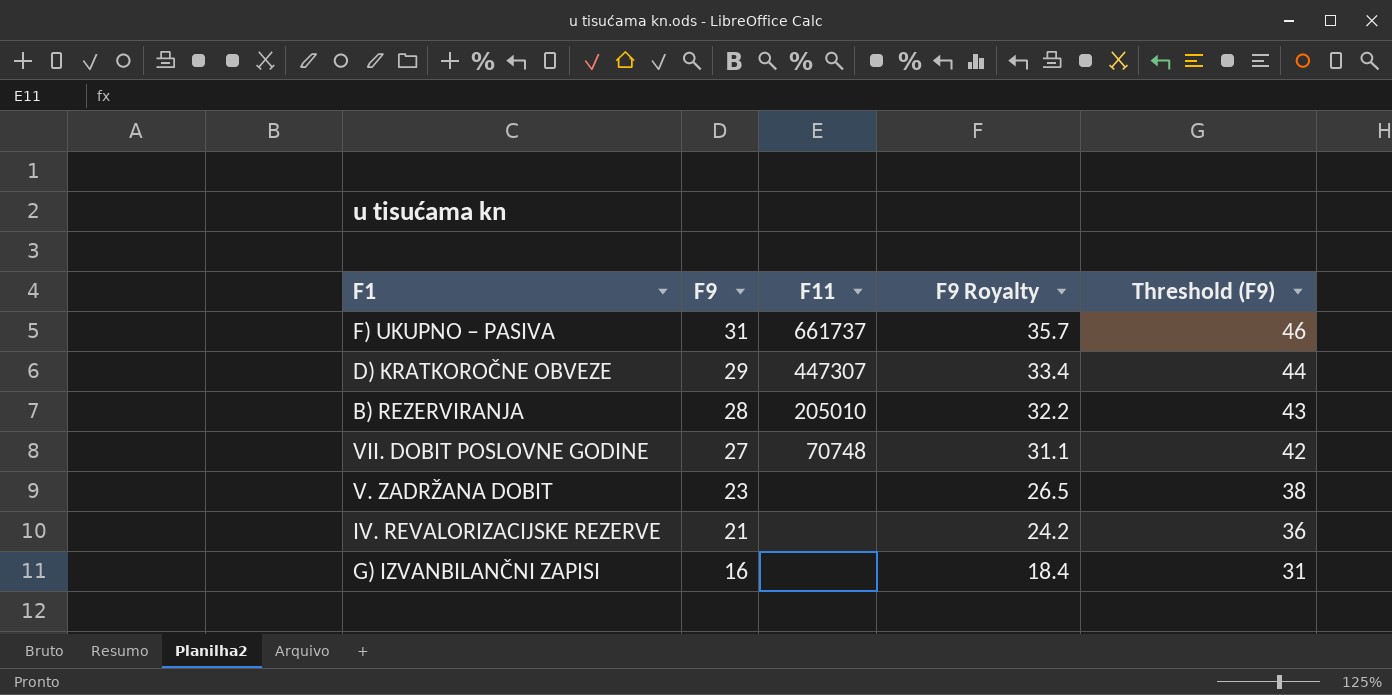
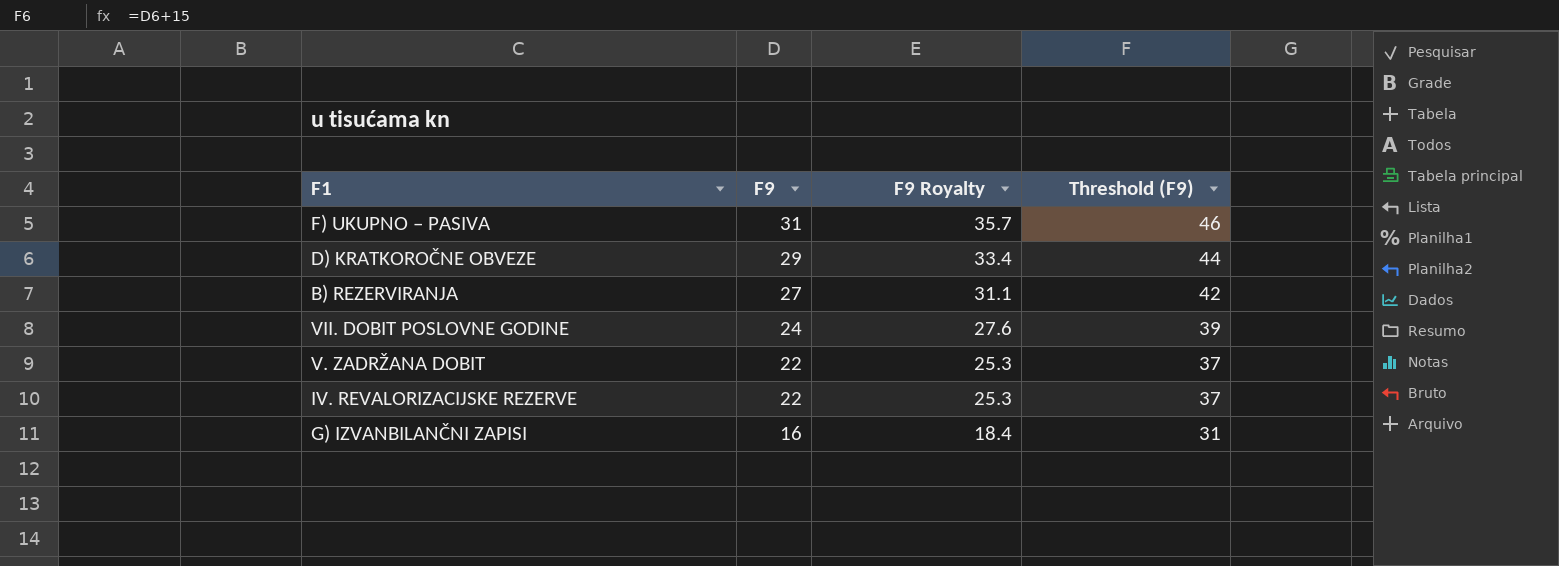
column F11 | position: 3 -> none
B) REZERVIRANJA | F9: 28 -> 27
B) REZERVIRANJA | F9 Royalty: 32.2 -> 31.1
B) REZERVIRANJA | Threshold (F9): 43 -> 42
VII. DOBIT POSLOVNE GODINE | F9: 27 -> 24
VII. DOBIT POSLOVNE GODINE | F9 Royalty: 31.1 -> 27.6
VII. DOBIT POSLOVNE GODINE | Threshold (F9): 42 -> 39
V. ZADRŽANA DOBIT | F9: 23 -> 22
V. ZADRŽANA DOBIT | F9 Royalty: 26.5 -> 25.3
V. ZADRŽANA DOBIT | Threshold (F9): 38 -> 37
IV. REVALORIZACIJSKE REZERVE | F9: 21 -> 22
IV. REVALORIZACIJSKE REZERVE | F9 Royalty: 24.2 -> 25.3
IV. REVALORIZACIJSKE REZERVE | Threshold (F9): 36 -> 37

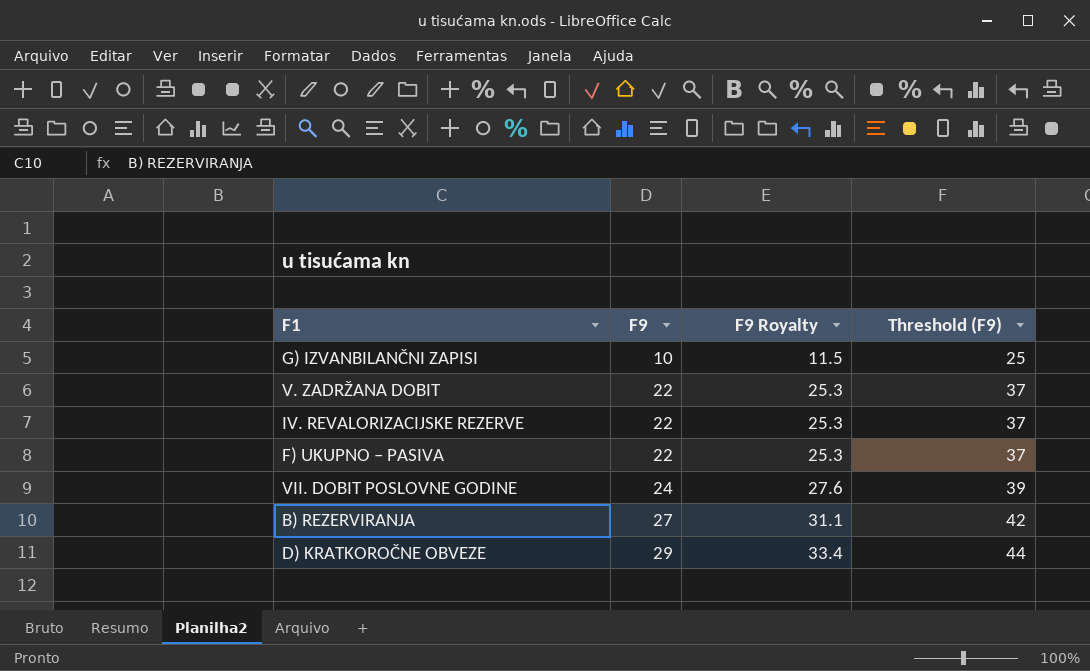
row order: F9 descending -> F9 ascending
G) IZVANBILANČNI ZAPISI | F9: 16 -> 10
G) IZVANBILANČNI ZAPISI | F9 Royalty: 18.4 -> 11.5
G) IZVANBILANČNI ZAPISI | Threshold (F9): 31 -> 25
F) UKUPNO – PASIVA | F9: 31 -> 22
F) UKUPNO – PASIVA | F9 Royalty: 35.7 -> 25.3
F) UKUPNO – PASIVA | Threshold (F9): 46 -> 37

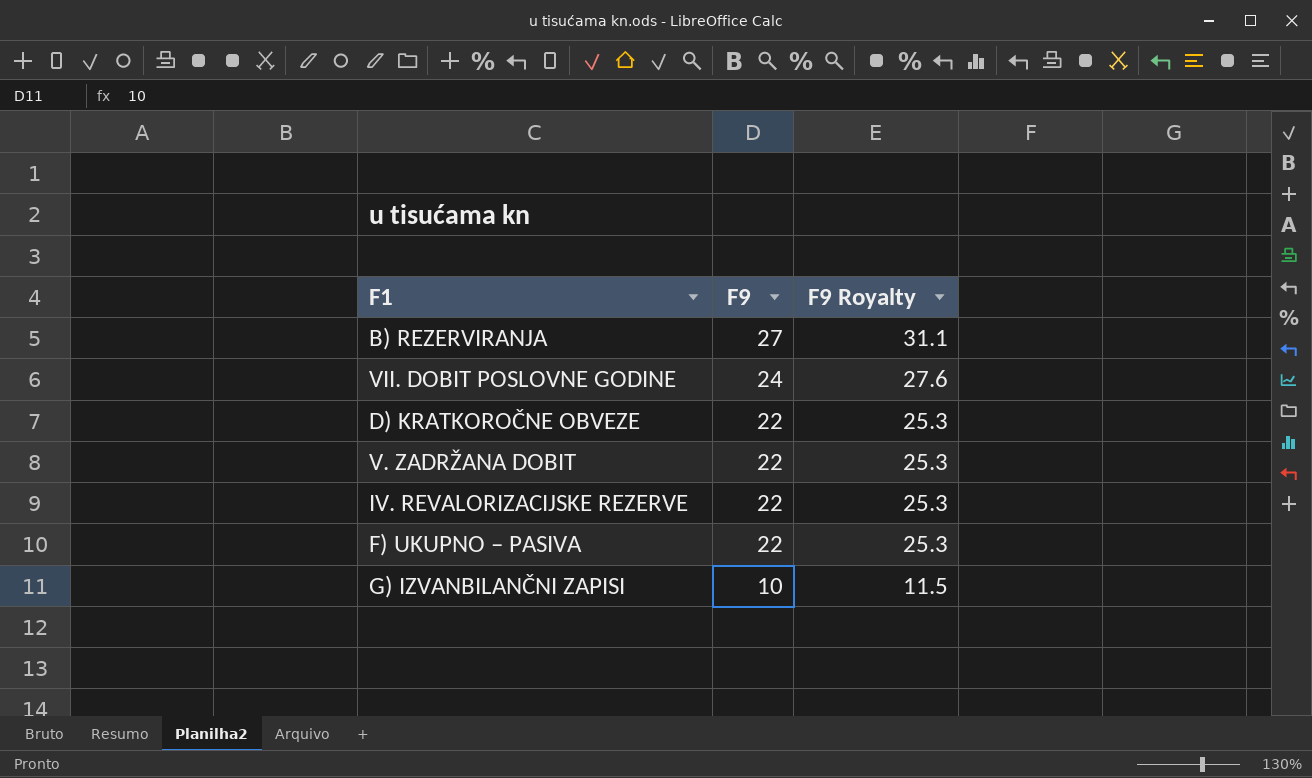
row order: F9 ascending -> F9 descending
column Threshold (F9) | formula: [F9] + 15 -> none
D) KRATKOROČNE OBVEZE | F9: 29 -> 22
D) KRATKOROČNE OBVEZE | F9 Royalty: 33.4 -> 25.3

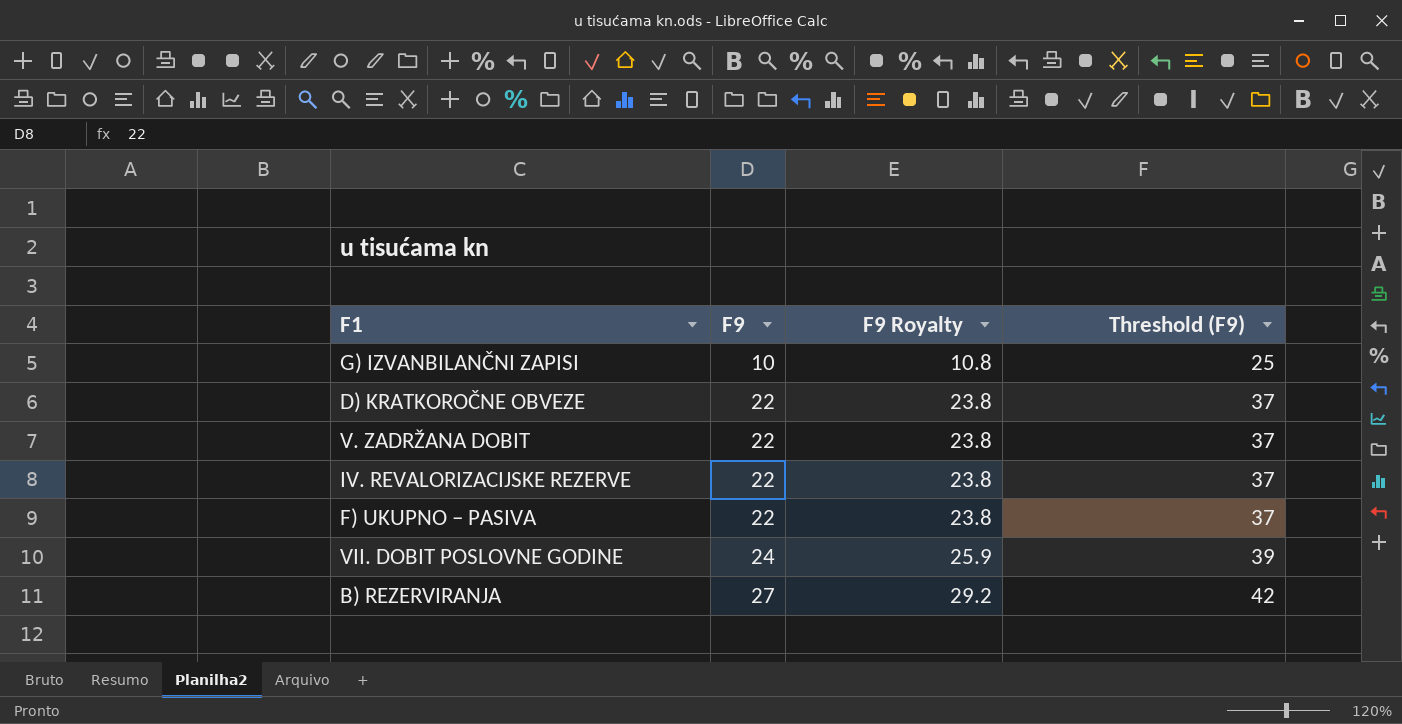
row order: F9 descending -> F9 ascending
column F9 Royalty | formula: [F9] * 1.15 -> [F9] * 1.08
column Threshold (F9) | formula: none -> [F9] + 15

